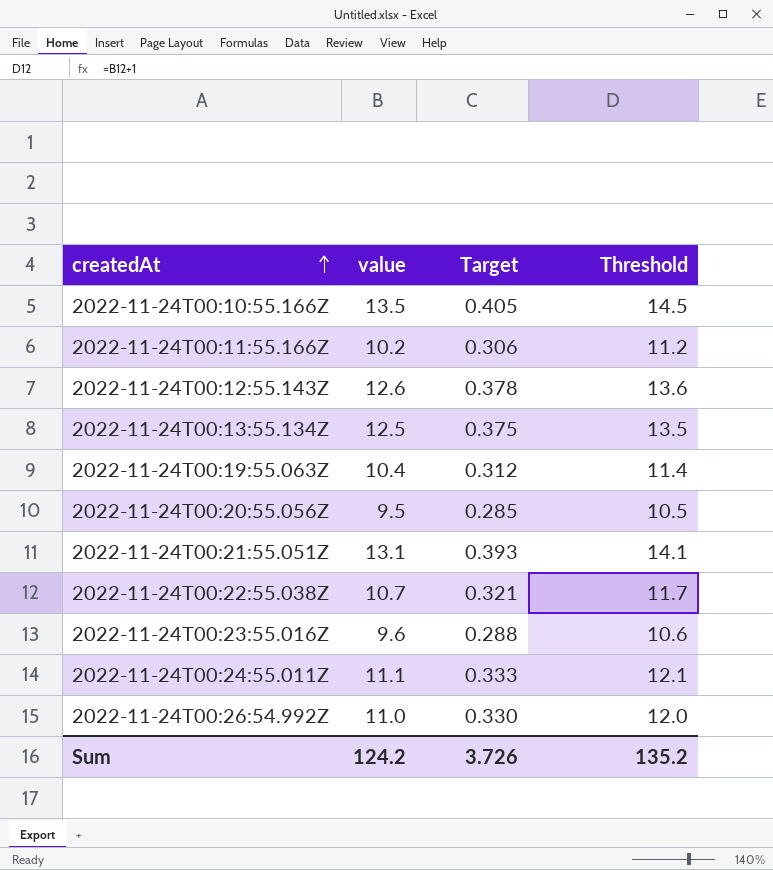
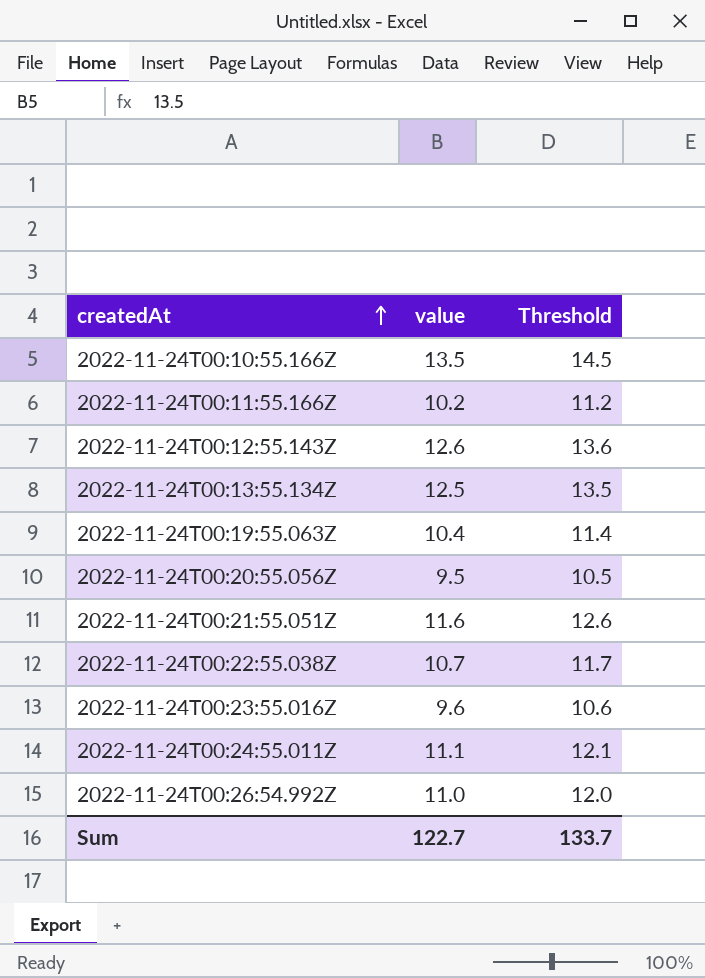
column Target | formula: [value] * 0.03 -> none
2022-11-24T00:21:55.051Z | value: 13.1 -> 11.6
2022-11-24T00:21:55.051Z | Threshold: 14.1 -> 12.6
Sum | value: 124.2 -> 122.7
Sum | Threshold: 135.2 -> 133.7

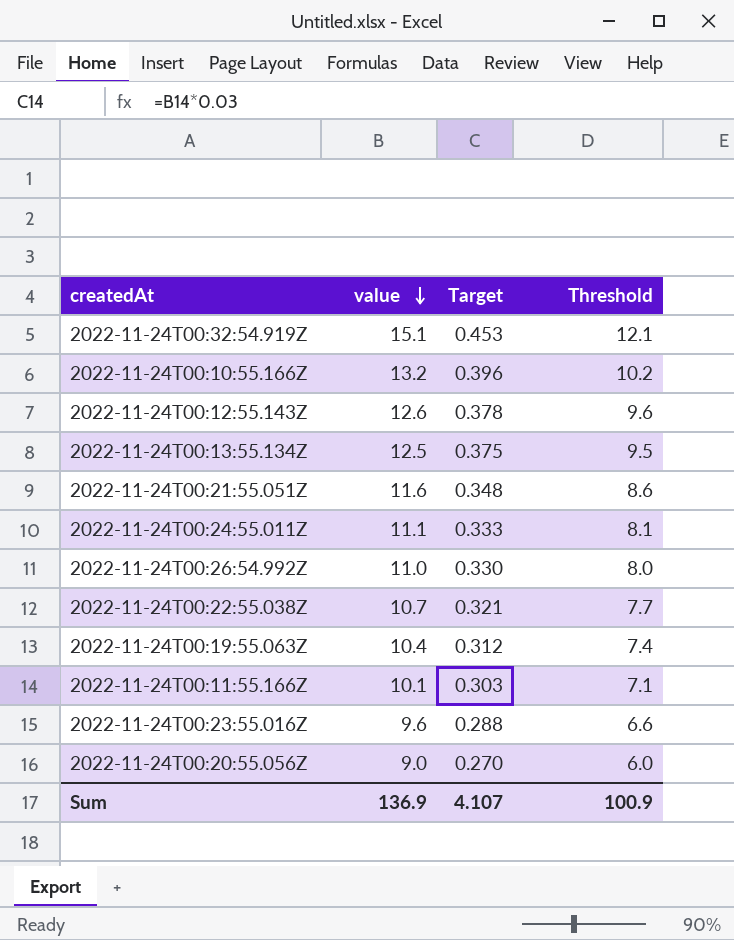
row order: createdAt ascending -> value descending
column Target | formula: none -> [value] * 0.03
column Threshold | formula: [value] + 1 -> [value] - 3
row 2022-11-24T00:32:54.919Z: none -> 15.1 | 0.453 | 12.1
2022-11-24T00:10:55.166Z | value: 13.5 -> 13.2
2022-11-24T00:11:55.166Z | value: 10.2 -> 10.1
2022-11-24T00:20:55.056Z | value: 9.5 -> 9.0
Sum | value: 122.7 -> 136.9
Sum | Threshold: 133.7 -> 100.9

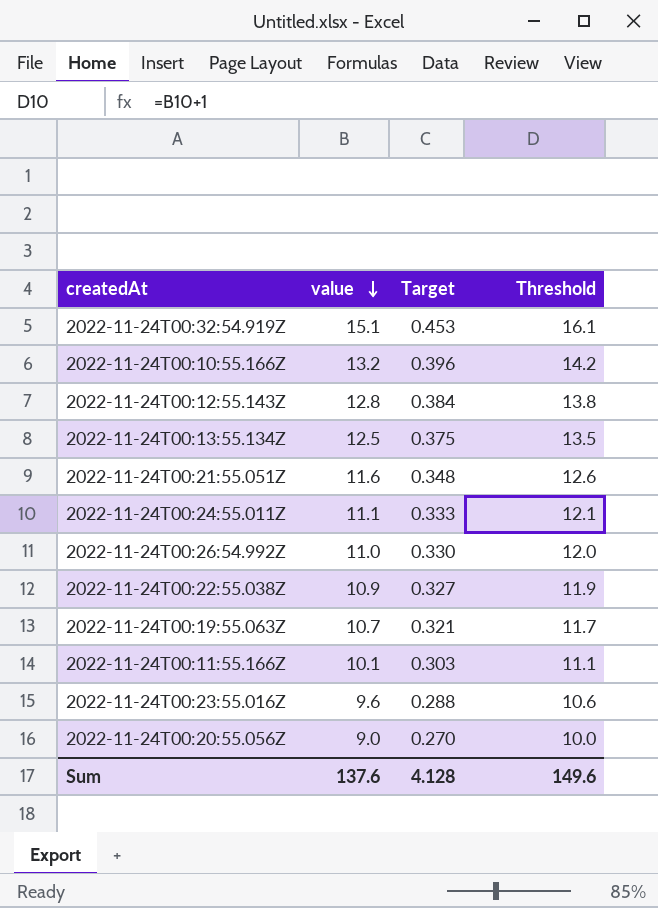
column Threshold | formula: [value] - 3 -> [value] + 1
2022-11-24T00:12:55.143Z | value: 12.6 -> 12.8
2022-11-24T00:12:55.143Z | Target: 0.378 -> 0.384
2022-11-24T00:22:55.038Z | value: 10.7 -> 10.9
2022-11-24T00:22:55.038Z | Target: 0.321 -> 0.327
2022-11-24T00:19:55.063Z | value: 10.4 -> 10.7
2022-11-24T00:19:55.063Z | Target: 0.312 -> 0.321
Sum | value: 136.9 -> 137.6
Sum | Target: 4.107 -> 4.128
Sum | Threshold: 100.9 -> 149.6

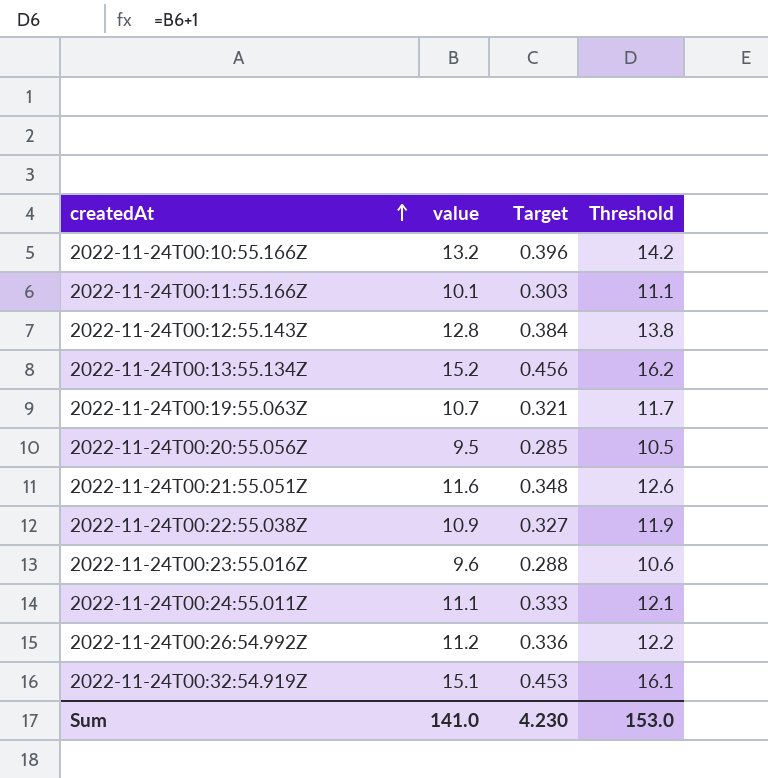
row order: value descending -> createdAt ascending
2022-11-24T00:13:55.134Z | value: 12.5 -> 15.2
2022-11-24T00:13:55.134Z | Target: 0.375 -> 0.456
2022-11-24T00:13:55.134Z | Threshold: 13.5 -> 16.2
2022-11-24T00:20:55.056Z | value: 9.0 -> 9.5
2022-11-24T00:20:55.056Z | Target: 0.270 -> 0.285
2022-11-24T00:20:55.056Z | Threshold: 10.0 -> 10.5
2022-11-24T00:26:54.992Z | value: 11.0 -> 11.2
2022-11-24T00:26:54.992Z | Target: 0.330 -> 0.336
2022-11-24T00:26:54.992Z | Threshold: 12.0 -> 12.2
Sum | value: 137.6 -> 141.0
Sum | Target: 4.128 -> 4.230
Sum | Threshold: 149.6 -> 153.0

